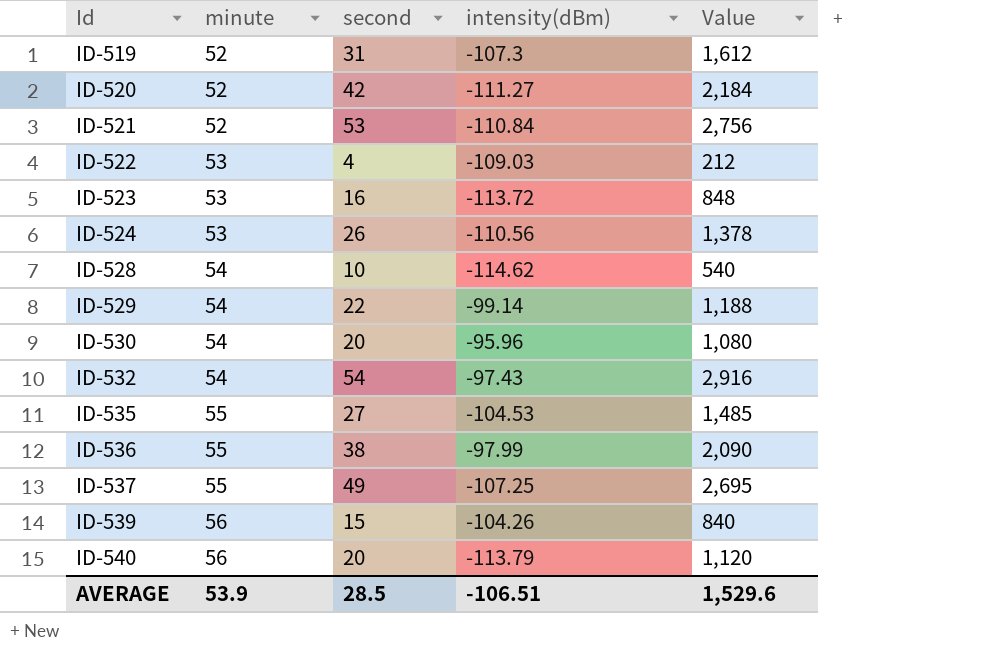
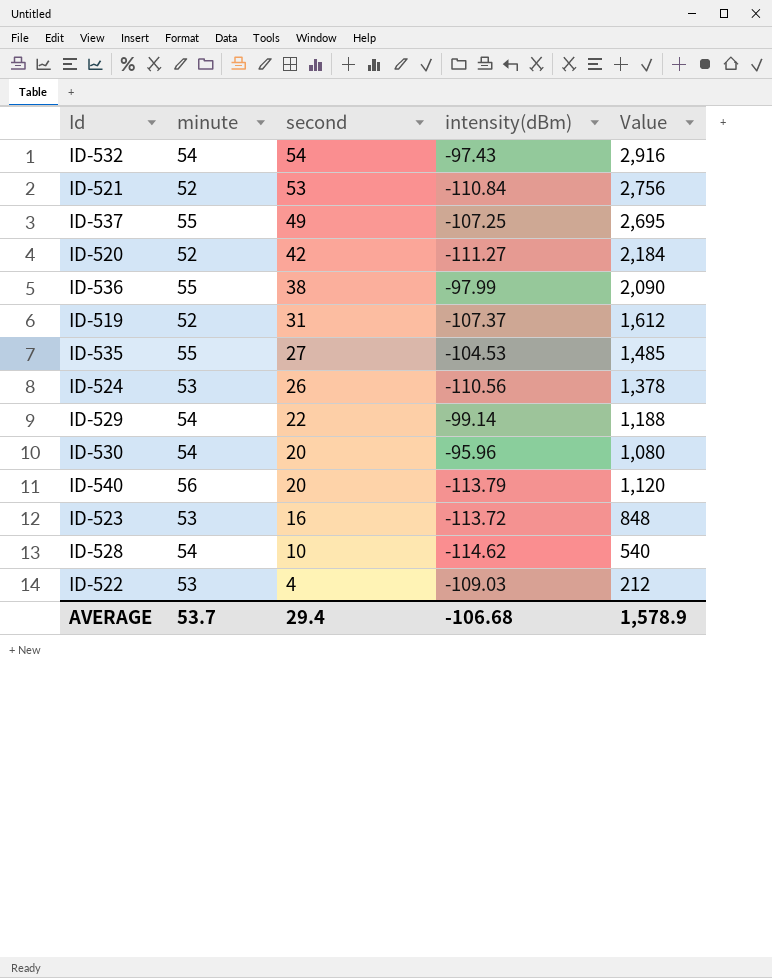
row order: Id ascending -> second descending
row ID-539: 56 | 15 | -104.26 | 840 -> none
ID-519 | intensity(dBm): -107.3 -> -107.37
AVERAGE | minute: 53.9 -> 53.7
AVERAGE | second: 28.5 -> 29.4
AVERAGE | intensity(dBm): -106.51 -> -106.68
AVERAGE | Value: 1,529.6 -> 1,578.9

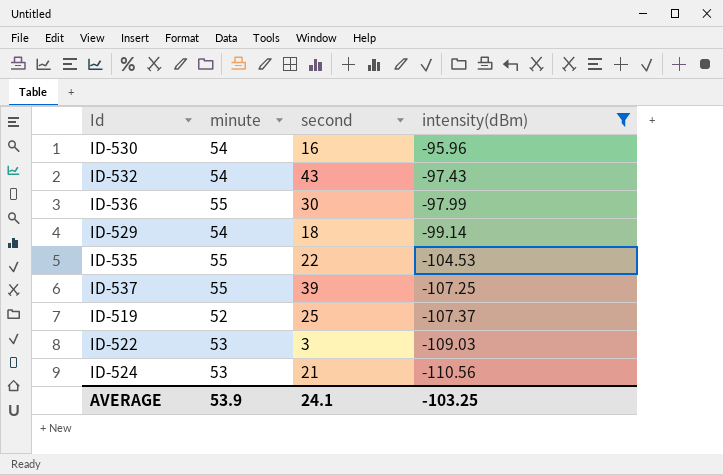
filter: none -> intensity(dBm) >= -110.56
row order: second descending -> intensity(dBm) descending
column Value | formula: [minute] * [second] -> none
ID-530 | second: 20 -> 16
ID-532 | second: 54 -> 43
ID-536 | second: 38 -> 30
ID-529 | second: 22 -> 18
ID-535 | second: 27 -> 22
ID-537 | second: 49 -> 39
ID-519 | second: 31 -> 25
ID-522 | second: 4 -> 3
ID-524 | second: 26 -> 21
AVERAGE | minute: 53.7 -> 53.9
AVERAGE | second: 29.4 -> 24.1
AVERAGE | intensity(dBm): -106.68 -> -103.25

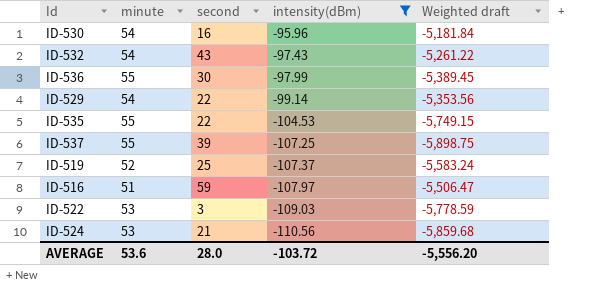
column Weighted draft | formula: none -> [minute] * [intensity(dBm)]
ID-529 | second: 18 -> 22
row ID-516: none -> 51 | 59 | -107.97 | -5,506.47
AVERAGE | minute: 53.9 -> 53.6
AVERAGE | second: 24.1 -> 28.0
AVERAGE | intensity(dBm): -103.25 -> -103.72

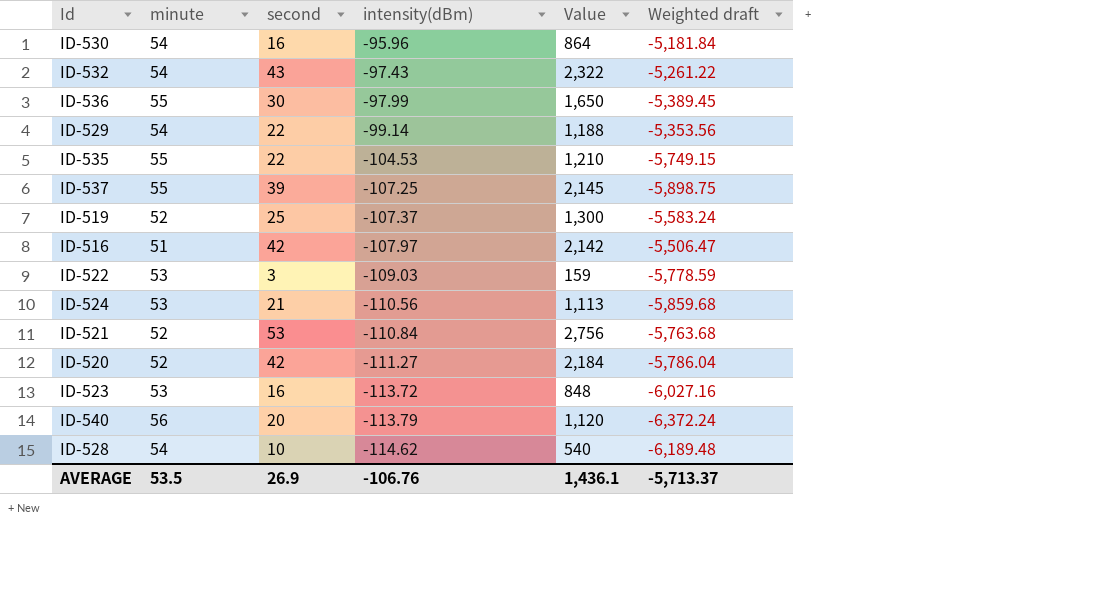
filter: intensity(dBm) >= -110.56 -> none
column Value | formula: none -> [minute] * [second]
ID-516 | second: 59 -> 42
AVERAGE | minute: 53.6 -> 53.5
AVERAGE | second: 28.0 -> 26.9
AVERAGE | intensity(dBm): -103.72 -> -106.76
AVERAGE | Weighted draft: -5,556.20 -> -5,713.37

